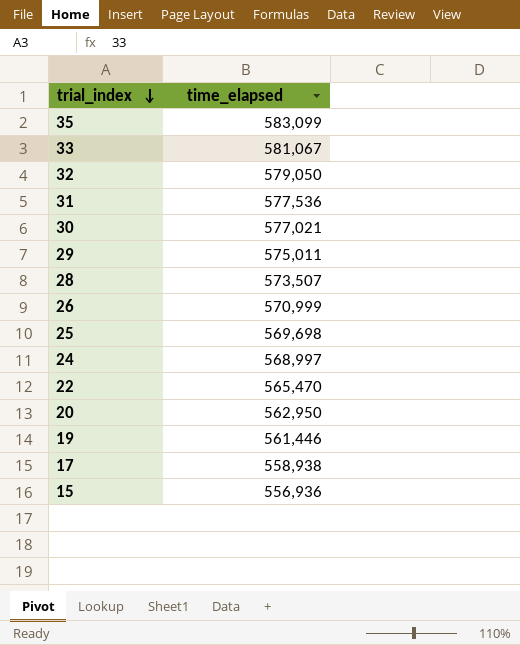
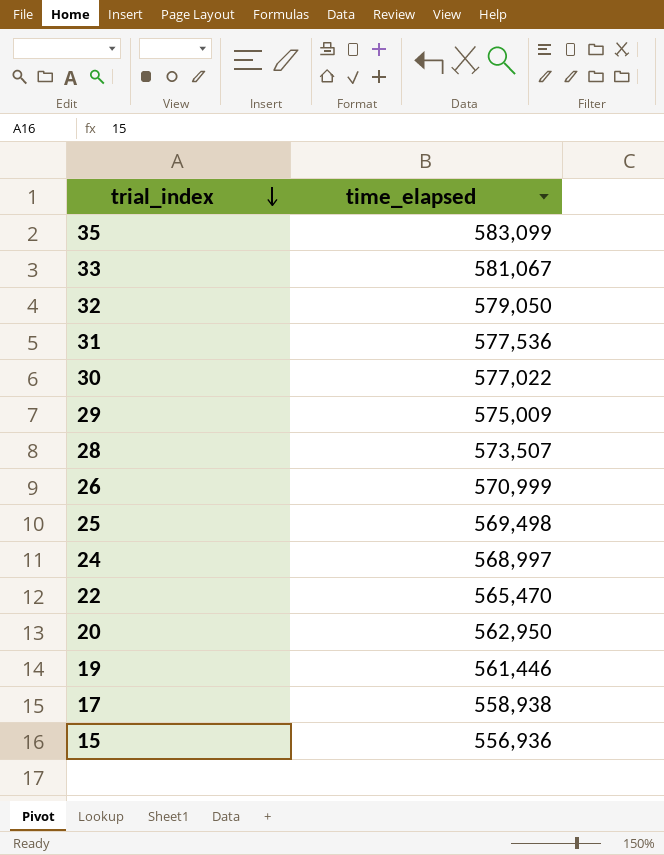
30 | time_elapsed: 577,021 -> 577,022
29 | time_elapsed: 575,011 -> 575,009
25 | time_elapsed: 569,698 -> 569,498

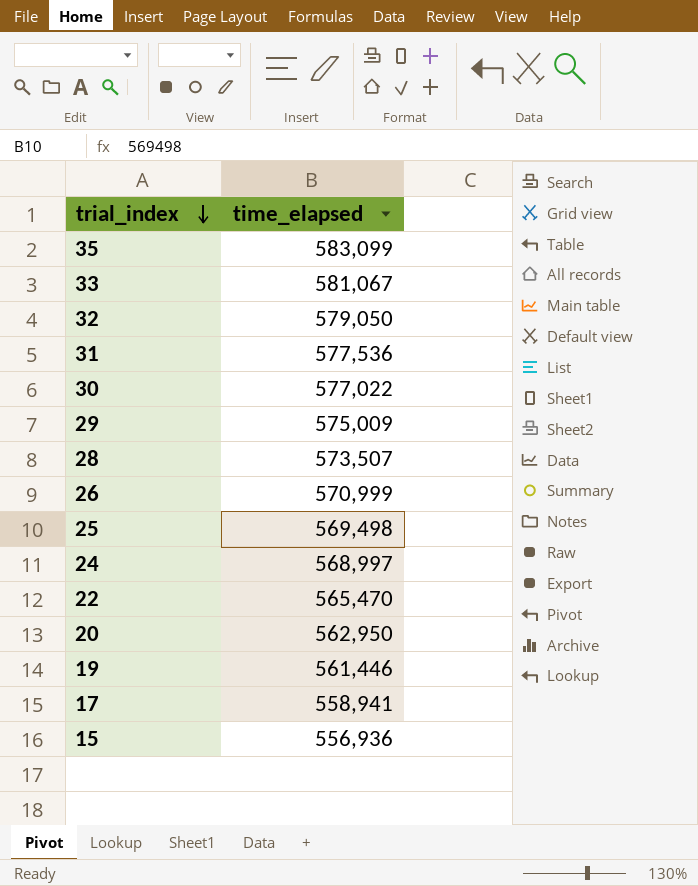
17 | time_elapsed: 558,938 -> 558,941

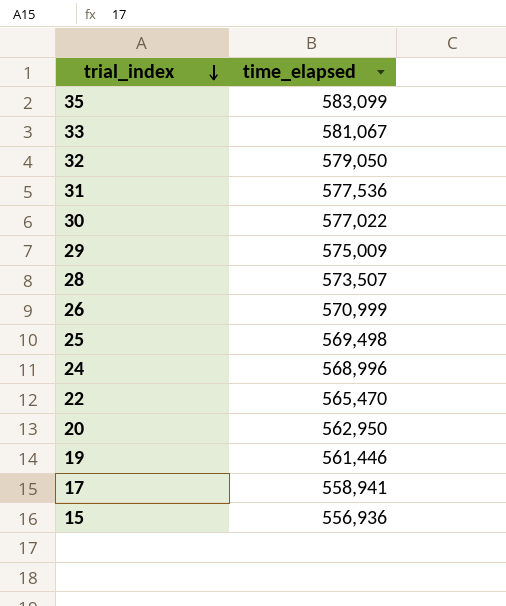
24 | time_elapsed: 568,997 -> 568,996

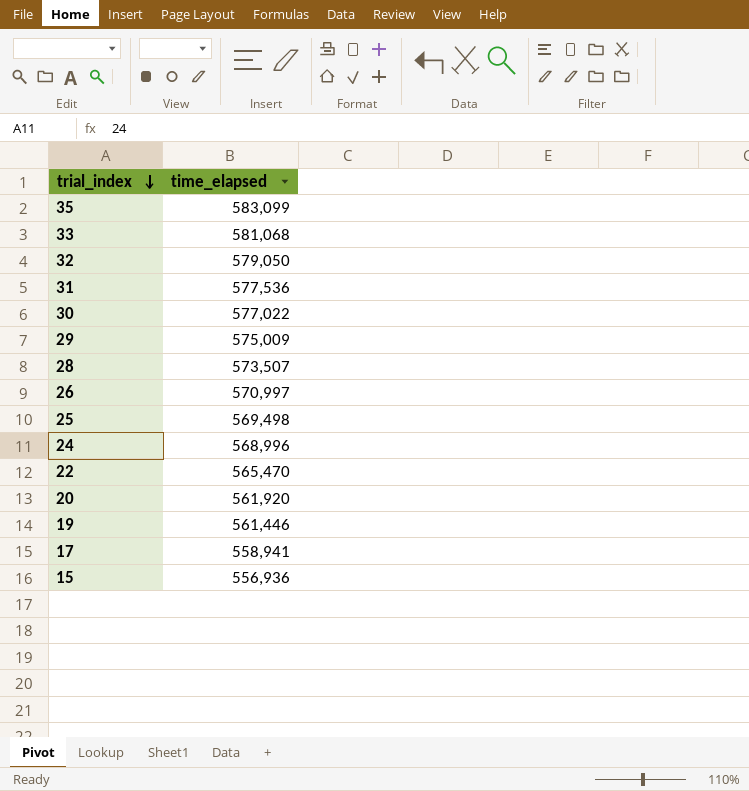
33 | time_elapsed: 581,067 -> 581,068
26 | time_elapsed: 570,999 -> 570,997
20 | time_elapsed: 562,950 -> 561,920

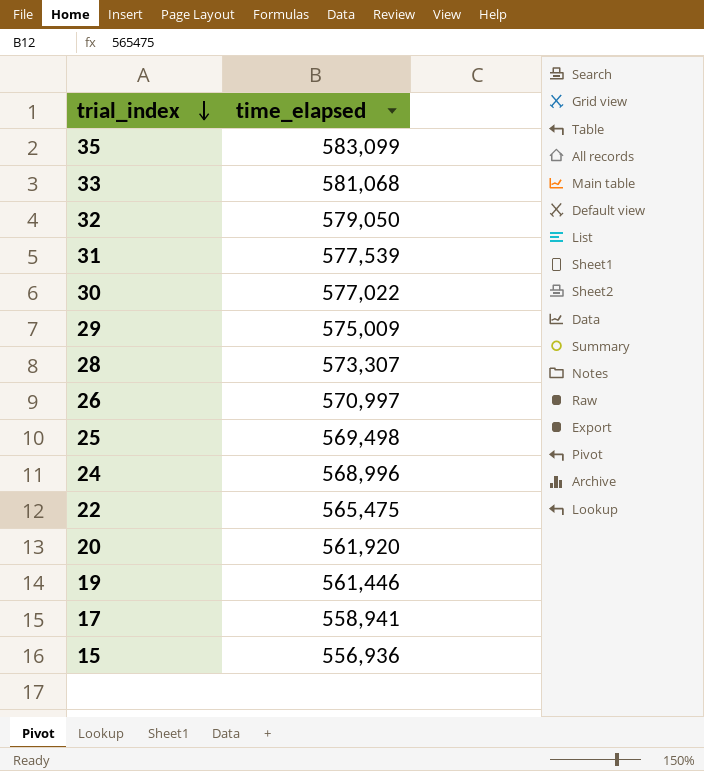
31 | time_elapsed: 577,536 -> 577,539
28 | time_elapsed: 573,507 -> 573,307
22 | time_elapsed: 565,470 -> 565,475

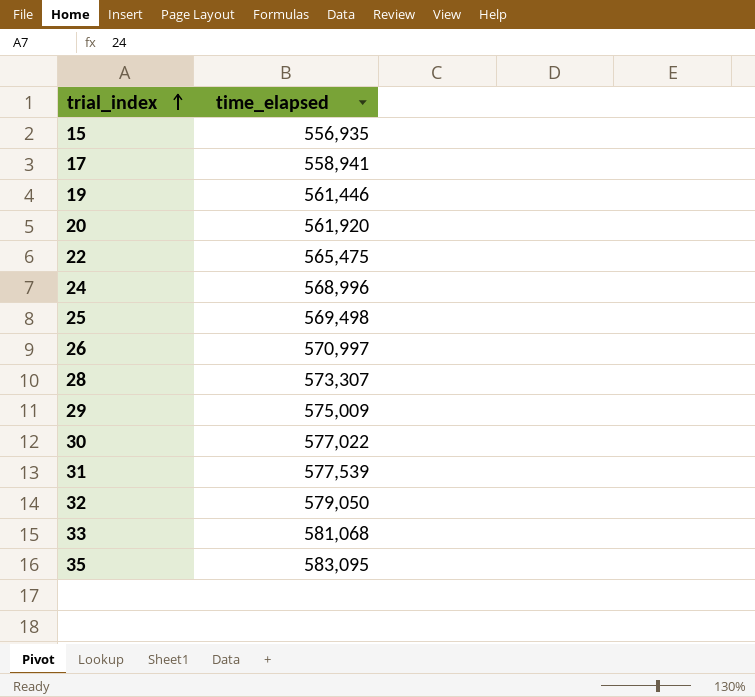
row order: trial_index descending -> trial_index ascending
15 | time_elapsed: 556,936 -> 556,935
35 | time_elapsed: 583,099 -> 583,095

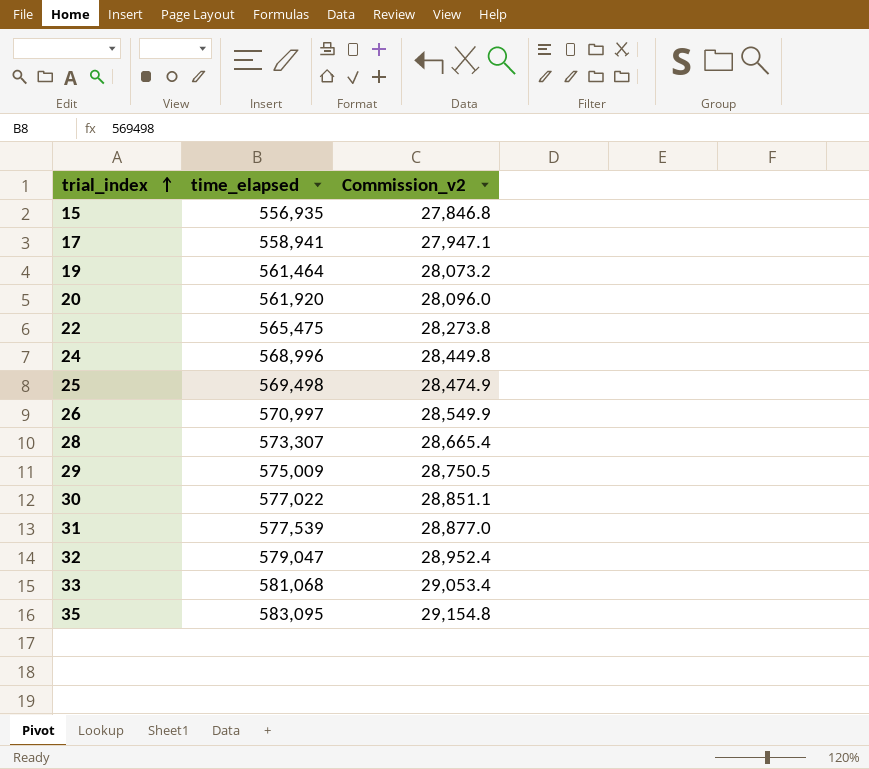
column Commission_v2 | formula: none -> [time_elapsed] * 0.05
19 | time_elapsed: 561,446 -> 561,464
32 | time_elapsed: 579,050 -> 579,047

